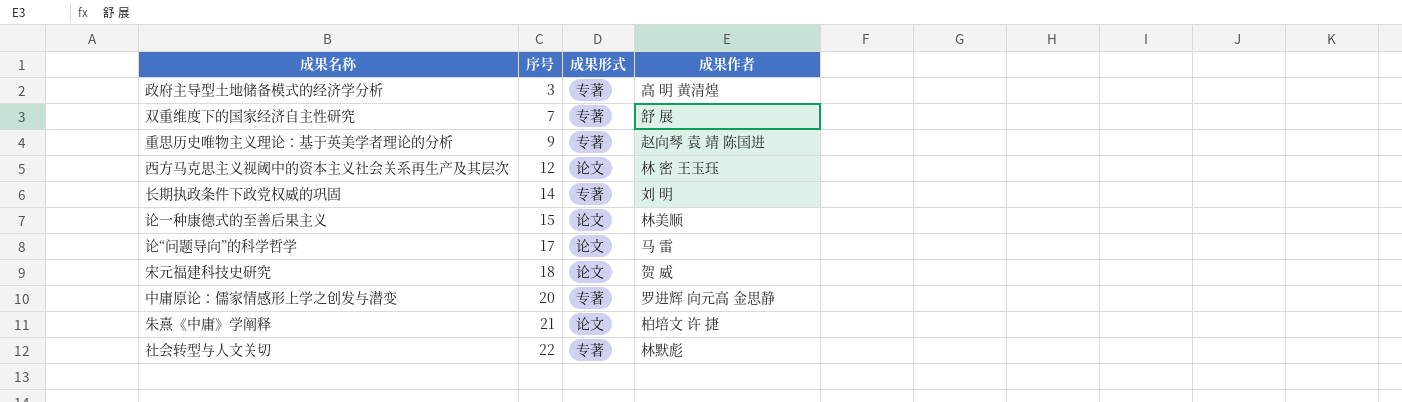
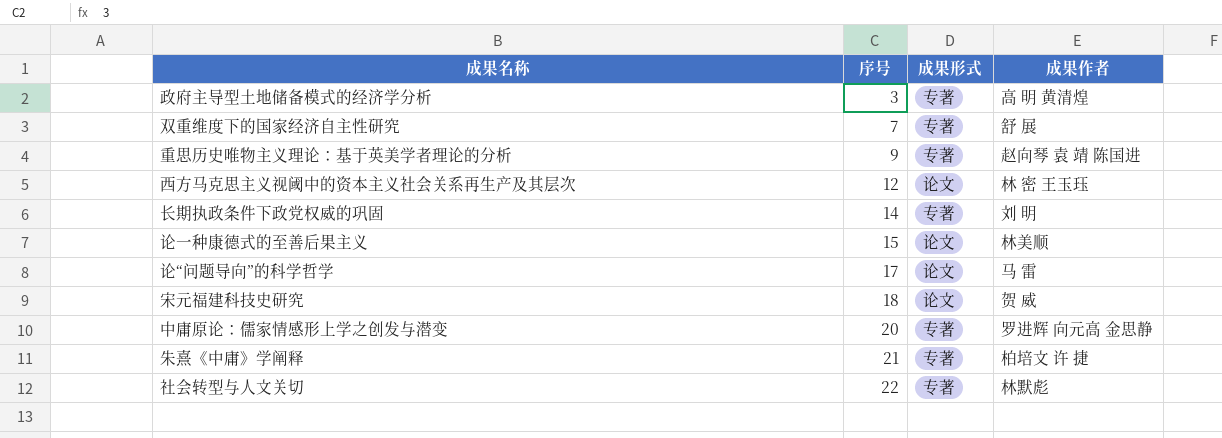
朱熹《中庸》学阐释 | 成果形式: 论文 -> 专著

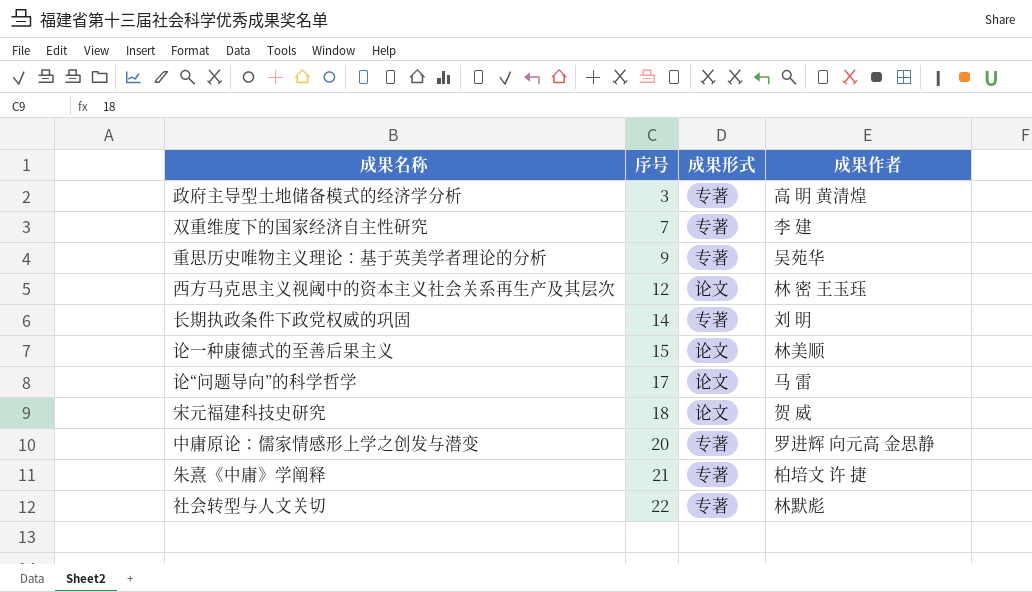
双重维度下的国家经济自主性研究 | 成果作者: 舒 展 -> 李 建
重思历史唯物主义理论：基于英美学者理论的分析 | 成果作者: 赵向琴 袁 靖 陈国进 -> 吴苑华

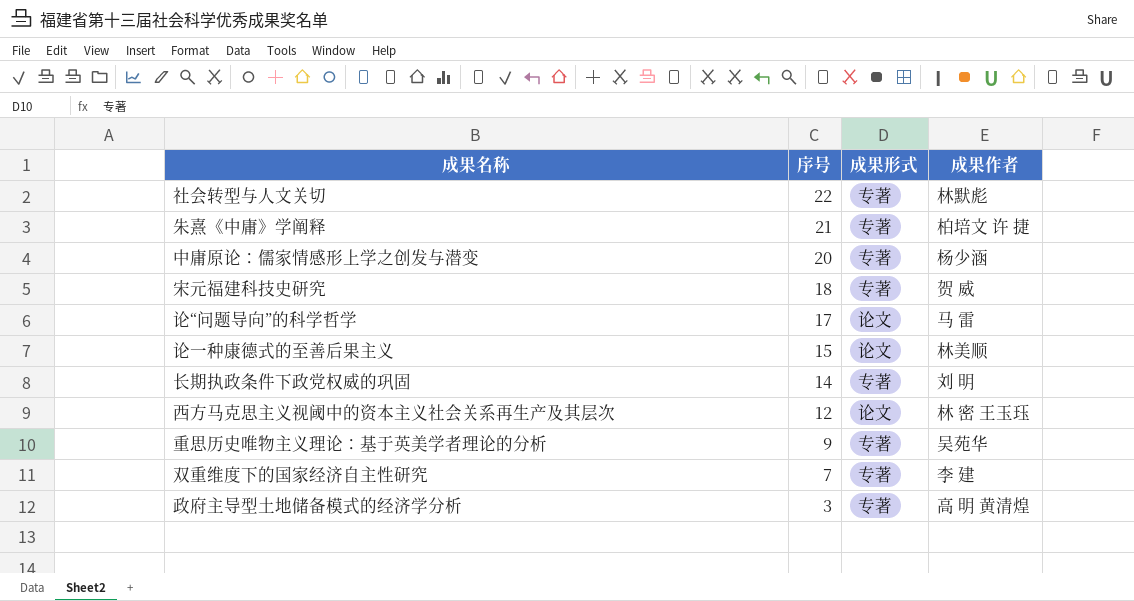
row order: 序号 ascending -> 序号 descending
中庸原论：儒家情感形上学之创发与潜变 | 成果作者: 罗进辉 向元高 金思静 -> 杨少涵
宋元福建科技史研究 | 成果形式: 论文 -> 专著

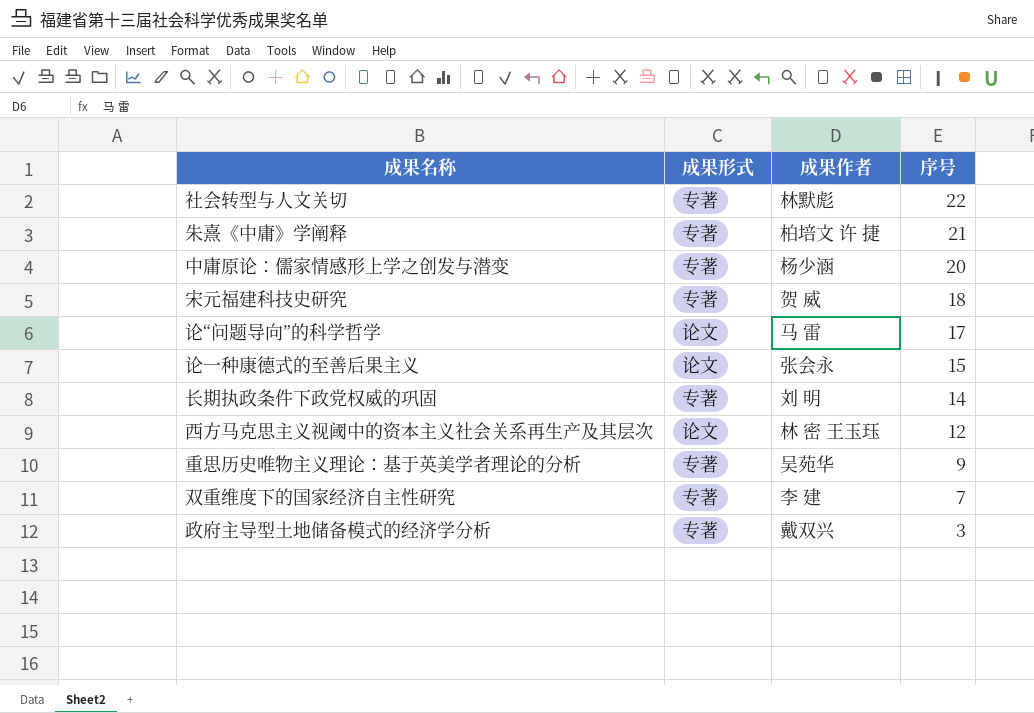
column 序号 | position: 2 -> 4
论一种康德式的至善后果主义 | 成果作者: 林美顺 -> 张会永
政府主导型土地储备模式的经济学分析 | 成果作者: 高 明 黄清煌 -> 戴双兴

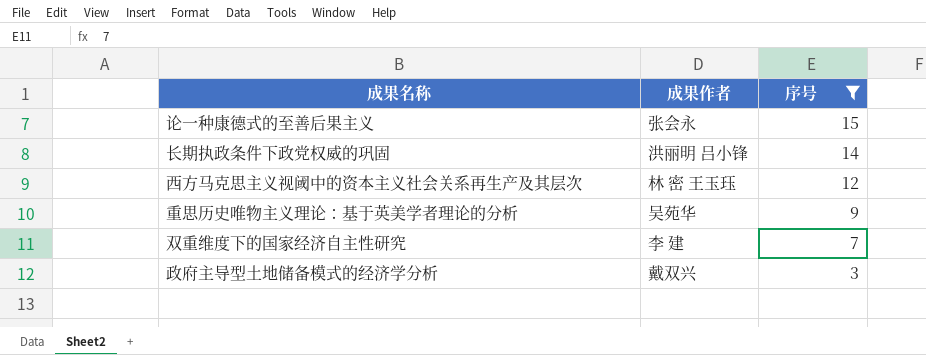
filter: none -> 序号 <= 15
column 成果形式 | position: 2 -> none
长期执政条件下政党权威的巩固 | 成果作者: 刘 明 -> 洪丽明 吕小锋

